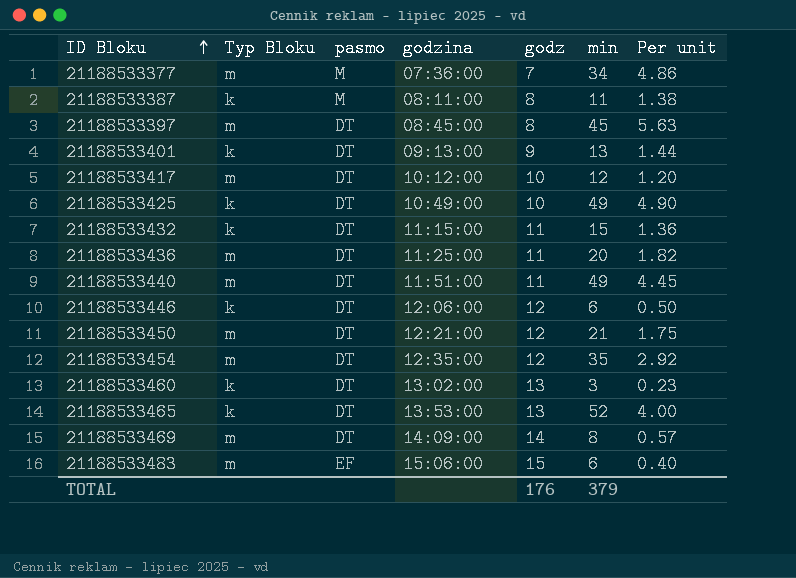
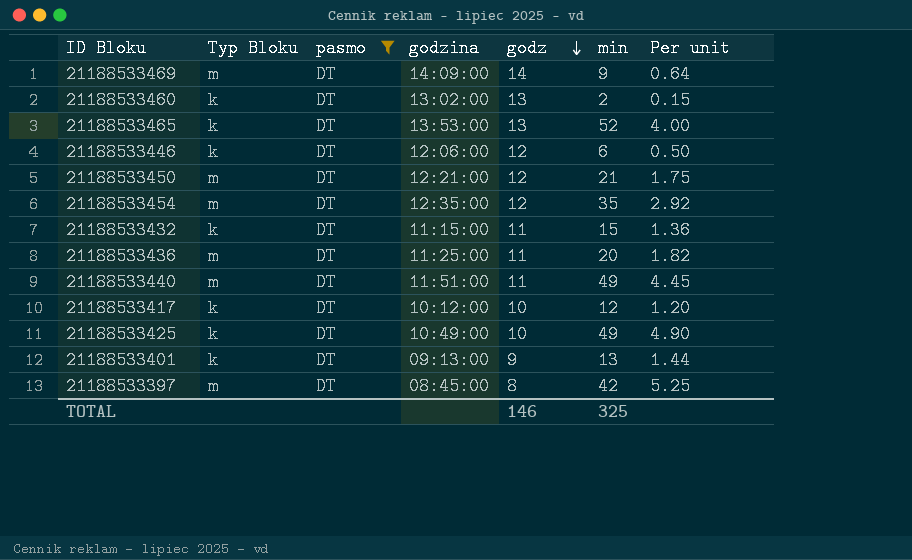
filter: none -> pasmo = DT
row order: ID Bloku ascending -> godz descending
21188533469 | min: 8 -> 9
21188533469 | Per unit: 0.57 -> 0.64
21188533460 | min: 3 -> 2
21188533460 | Per unit: 0.23 -> 0.15
21188533417 | Typ Bloku: m -> k
21188533397 | min: 45 -> 42
21188533397 | Per unit: 5.63 -> 5.25
TOTAL | godz: 176 -> 146
TOTAL | min: 379 -> 325

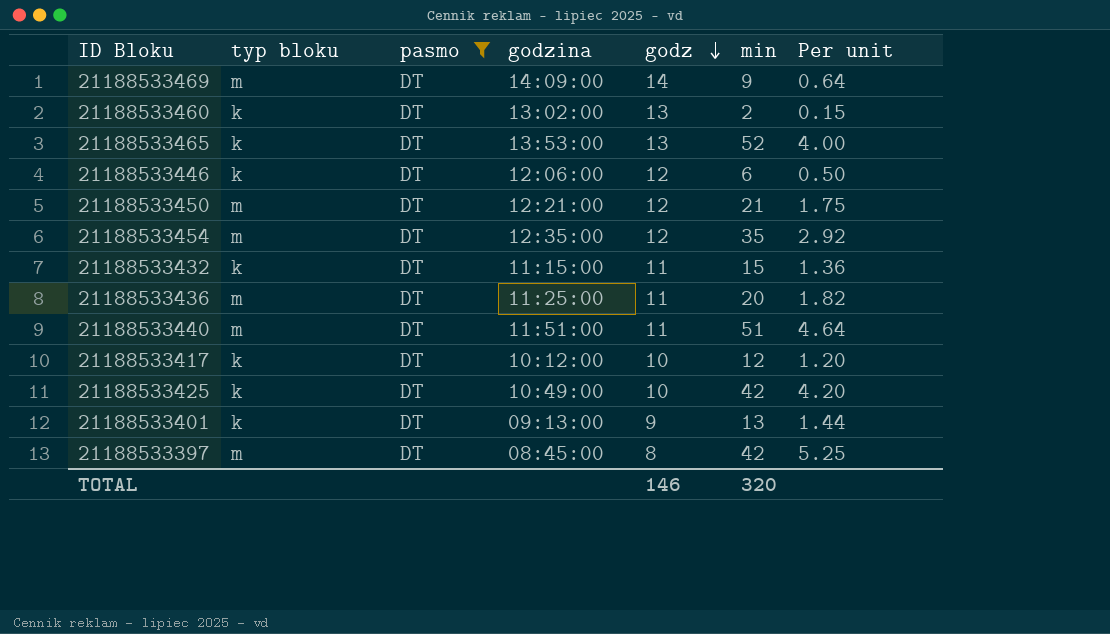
column name: Typ Bloku -> typ bloku
21188533440 | min: 49 -> 51
21188533440 | Per unit: 4.45 -> 4.64
21188533425 | min: 49 -> 42
21188533425 | Per unit: 4.90 -> 4.20
TOTAL | min: 325 -> 320

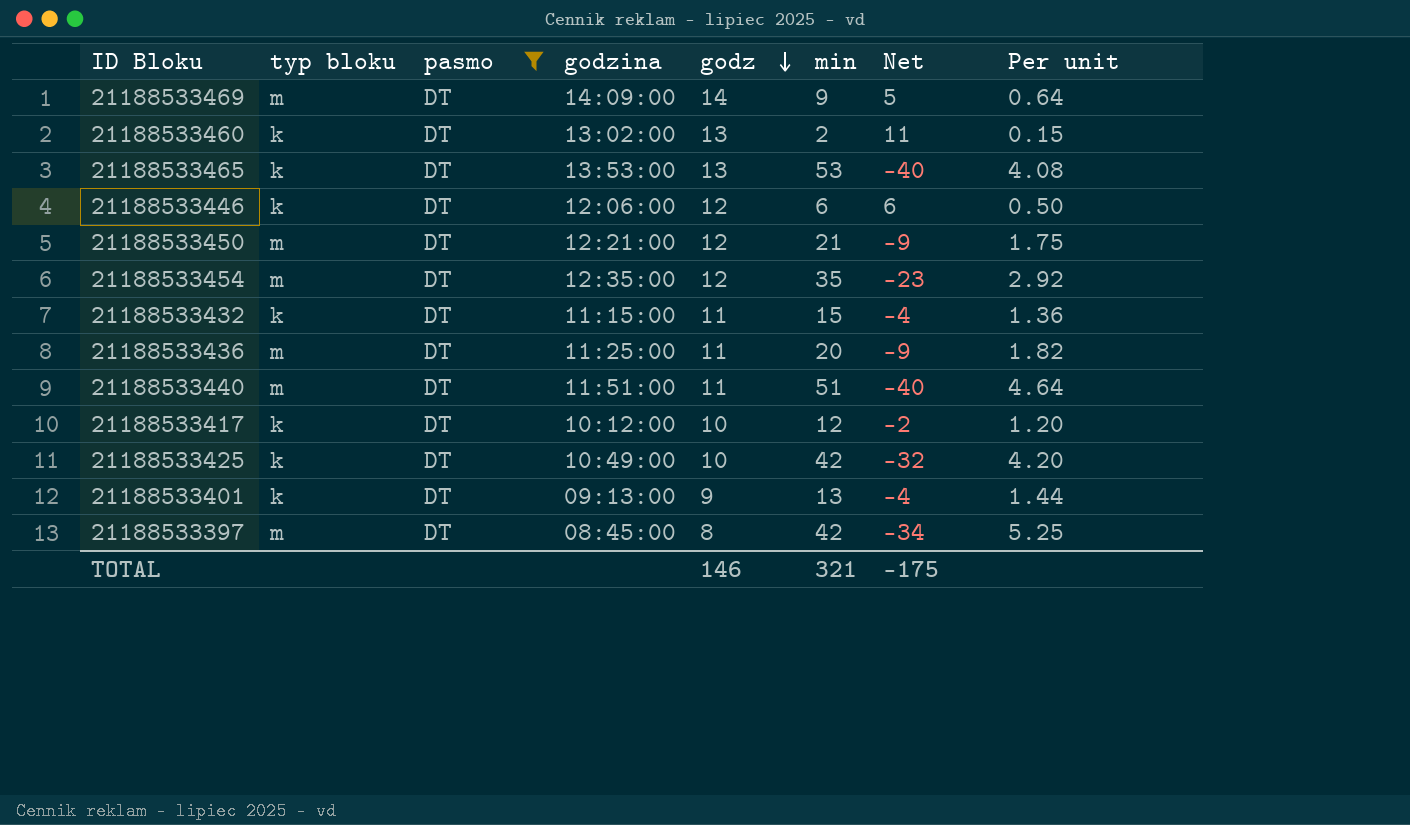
column Net | formula: none -> [godz] - [min]
21188533465 | min: 52 -> 53
21188533465 | Per unit: 4.00 -> 4.08
TOTAL | min: 320 -> 321

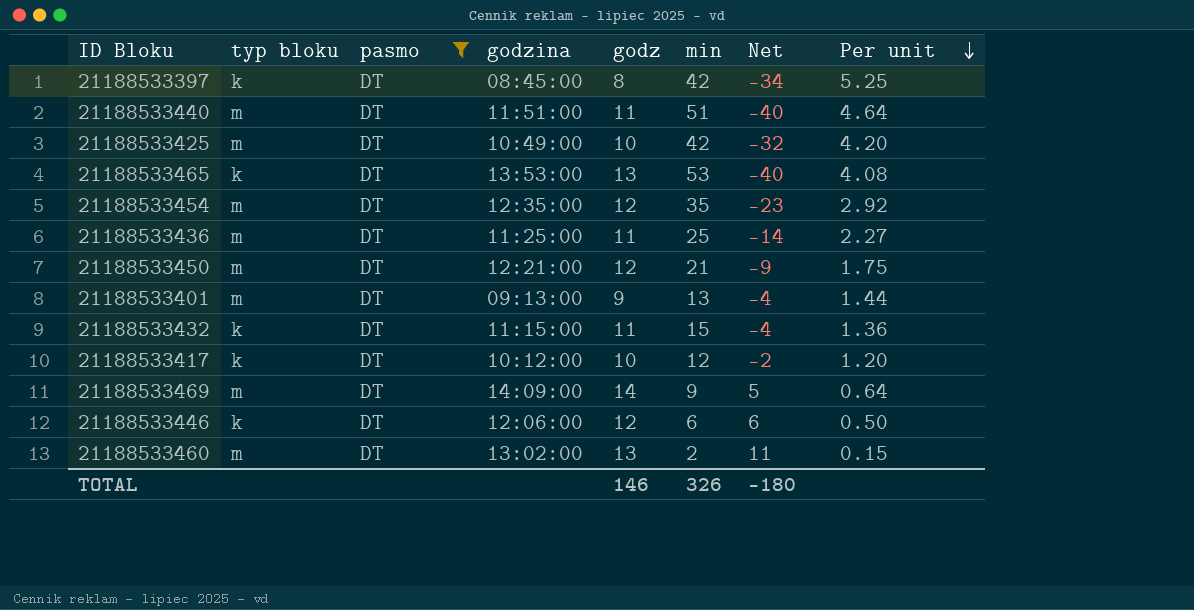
row order: godz descending -> Per unit descending
21188533397 | typ bloku: m -> k
21188533425 | typ bloku: k -> m
21188533436 | min: 20 -> 25
21188533436 | Net: -9 -> -14
21188533436 | Per unit: 1.82 -> 2.27
21188533401 | typ bloku: k -> m
21188533460 | typ bloku: k -> m
TOTAL | min: 321 -> 326
TOTAL | Net: -175 -> -180

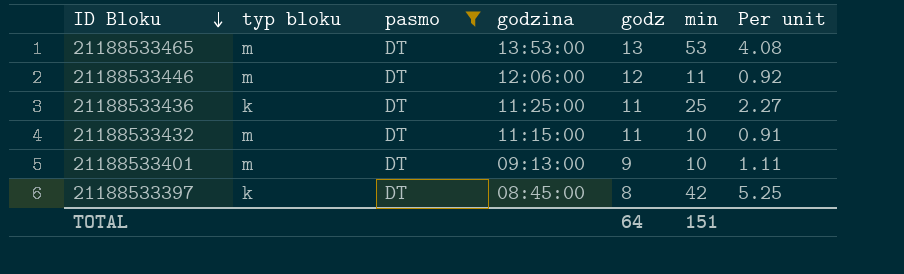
row order: Per unit descending -> ID Bloku descending
column Net | formula: [godz] - [min] -> none
row 21188533440: m | DT | 11:51:00 | 11 | 51 | -40 | 4.64 -> none
row 21188533425: m | DT | 10:49:00 | 10 | 42 | -32 | 4.20 -> none
row 21188533454: m | DT | 12:35:00 | 12 | 35 | -23 | 2.92 -> none
row 21188533450: m | DT | 12:21:00 | 12 | 21 | -9 | 1.75 -> none
row 21188533417: k | DT | 10:12:00 | 10 | 12 | -2 | 1.20 -> none
row 21188533469: m | DT | 14:09:00 | 14 | 9 | 5 | 0.64 -> none
row 21188533460: m | DT | 13:02:00 | 13 | 2 | 11 | 0.15 -> none
21188533465 | typ bloku: k -> m
21188533446 | typ bloku: k -> m
21188533446 | min: 6 -> 11
21188533446 | Per unit: 0.50 -> 0.92
21188533436 | typ bloku: m -> k
21188533432 | typ bloku: k -> m
21188533432 | min: 15 -> 10
21188533432 | Per unit: 1.36 -> 0.91
21188533401 | min: 13 -> 10
21188533401 | Per unit: 1.44 -> 1.11
TOTAL | godz: 146 -> 64
TOTAL | min: 326 -> 151

